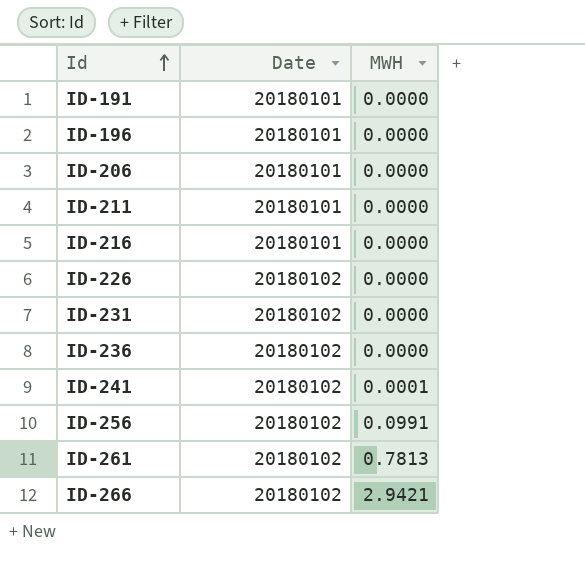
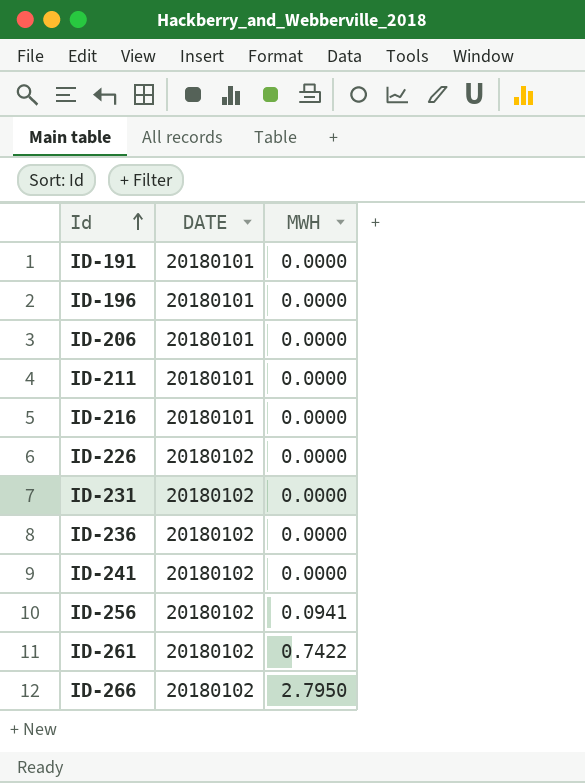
column name: Date -> DATE
ID-241 | MWH: 0.0001 -> 0.0000
ID-256 | MWH: 0.0991 -> 0.0941
ID-261 | MWH: 0.7813 -> 0.7422
ID-266 | MWH: 2.9421 -> 2.7950

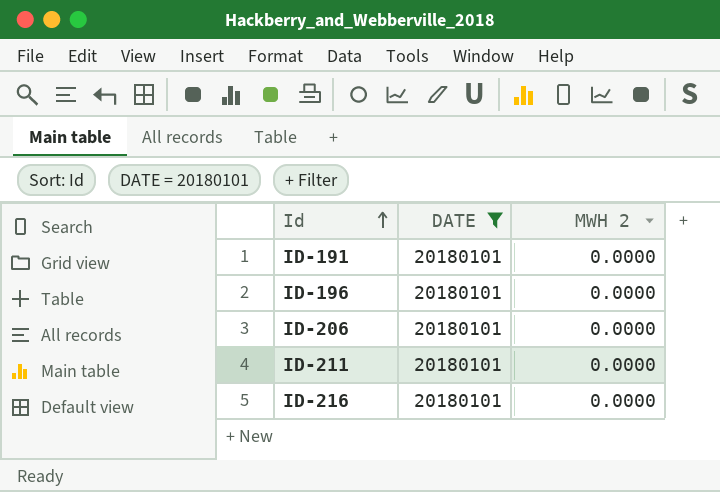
filter: none -> DATE = 20180101
column name: MWH -> MWH 2

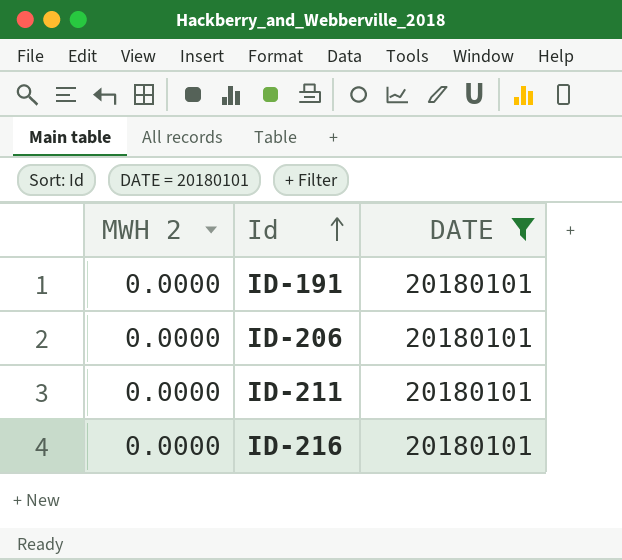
column MWH 2 | position: 3 -> 1
row ID-196: 20180101 | 0.0000 -> none

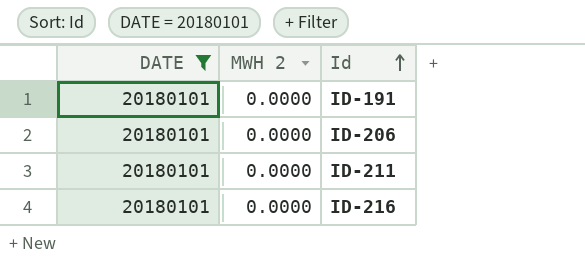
column DATE | position: 3 -> 1

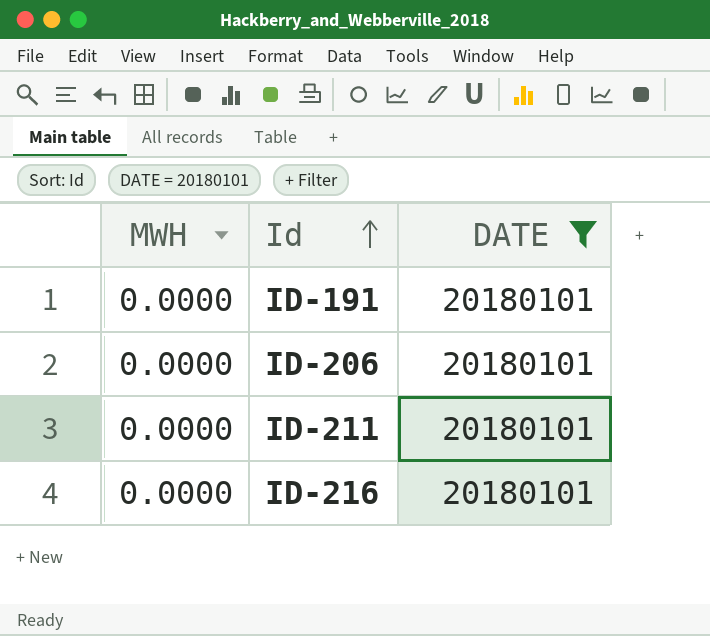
column name: MWH 2 -> MWH
column DATE | position: 1 -> 3

